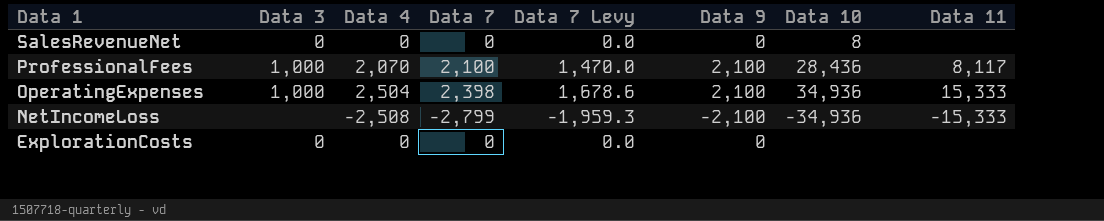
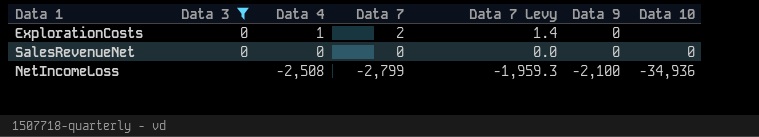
filter: none -> Data 3 != 1,000
row order: Data 1 descending -> Data 4 descending
column Data 11 | position: 8 -> none
ExplorationCosts | Data 4: 0 -> 1
ExplorationCosts | Data 7: 0 -> 2
ExplorationCosts | Data 7 Levy: 0.0 -> 1.4
SalesRevenueNet | Data 10: 8 -> 0

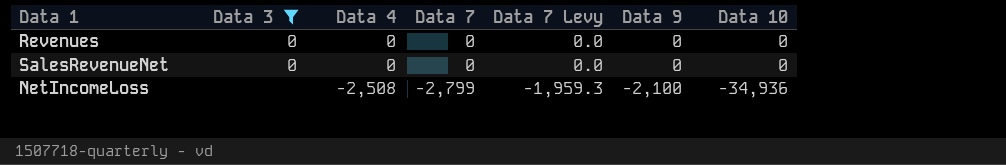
row ExplorationCosts: 0 | 1 | 2 | 1.4 | 0 | none -> none
row Revenues: none -> 0 | 0 | 0 | 0.0 | 0 | 0

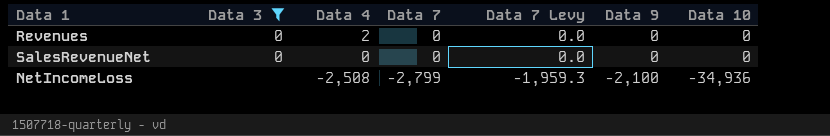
Revenues | Data 4: 0 -> 2

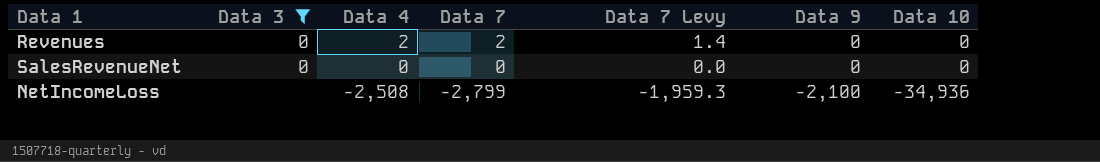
Revenues | Data 7: 0 -> 2
Revenues | Data 7 Levy: 0.0 -> 1.4

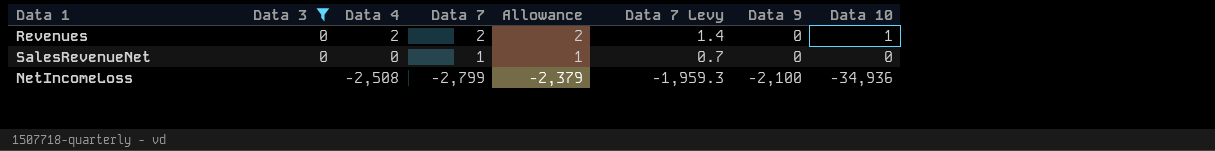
column Allowance | formula: none -> [Data 7] * 0.85
Revenues | Data 10: 0 -> 1
SalesRevenueNet | Data 7: 0 -> 1
SalesRevenueNet | Data 7 Levy: 0.0 -> 0.7

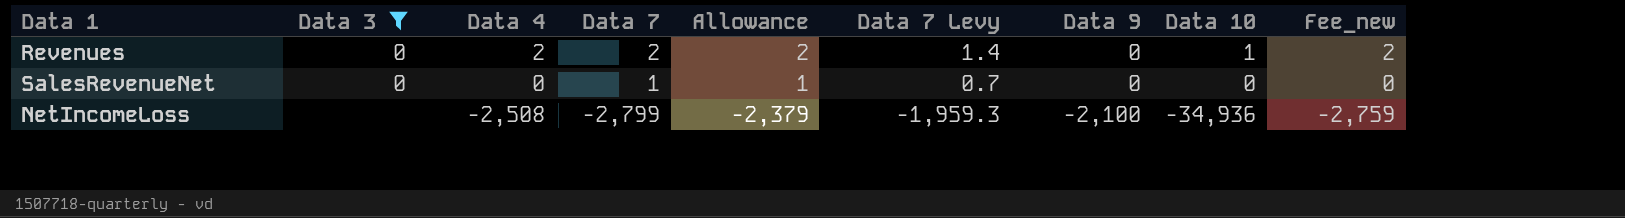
column Fee_new | formula: none -> [Data 4] * 1.1

